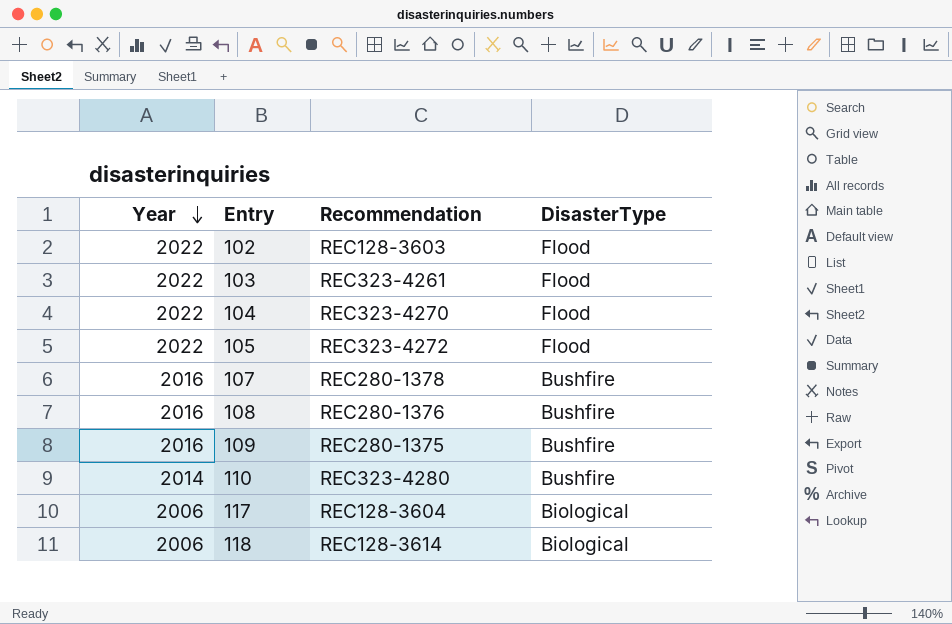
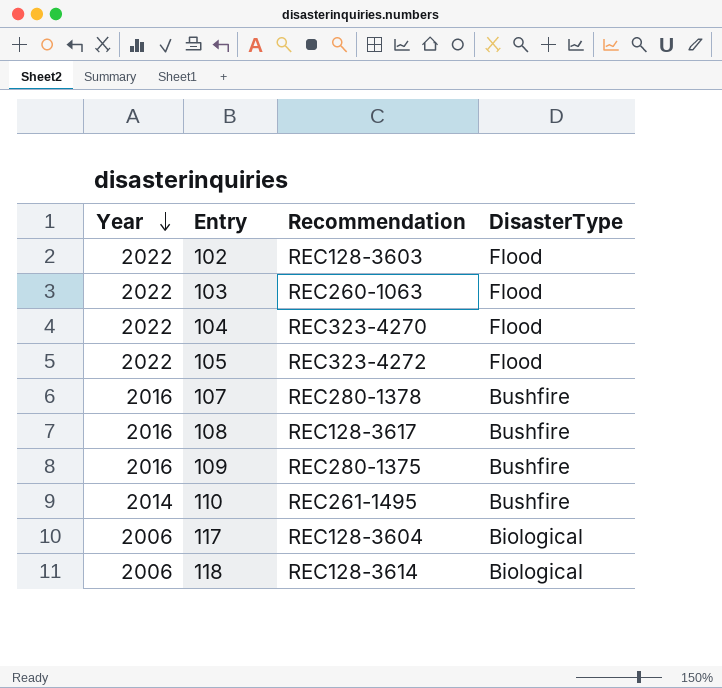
103 | Recommendation: REC323-4261 -> REC260-1063
108 | Recommendation: REC280-1376 -> REC128-3617
110 | Recommendation: REC323-4280 -> REC261-1495

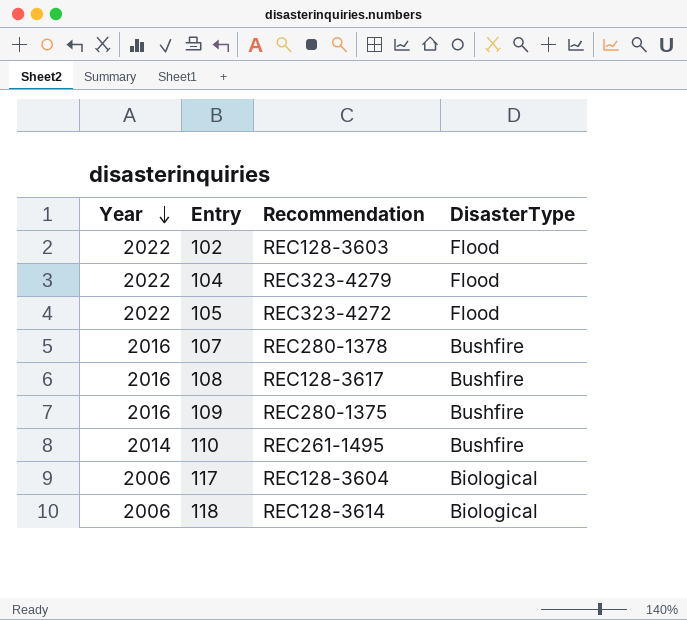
row 103: 2022 | REC260-1063 | Flood -> none
104 | Recommendation: REC323-4270 -> REC323-4279

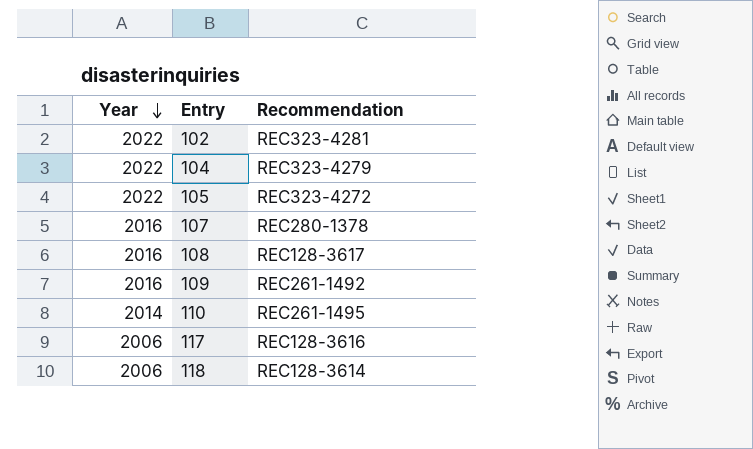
column DisasterType | position: 4 -> none
102 | Recommendation: REC128-3603 -> REC323-4281
109 | Recommendation: REC280-1375 -> REC261-1492
117 | Recommendation: REC128-3604 -> REC128-3616

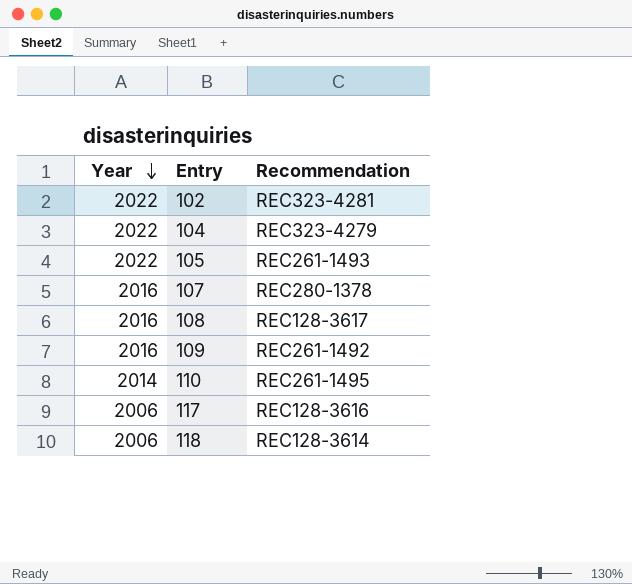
105 | Recommendation: REC323-4272 -> REC261-1493

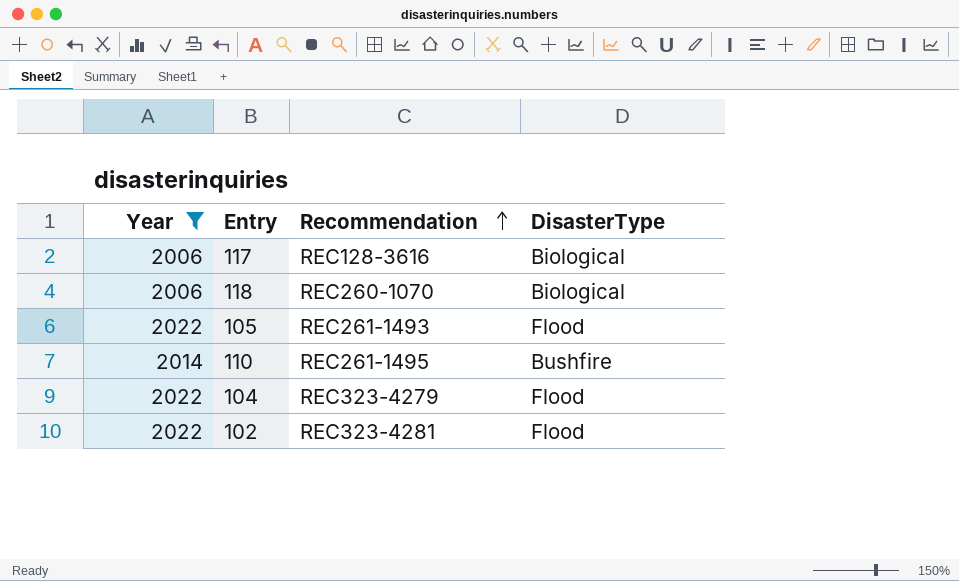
filter: none -> Year != 2016
row order: Year descending -> Recommendation ascending
column DisasterType | position: none -> 4
118 | Recommendation: REC128-3614 -> REC260-1070

